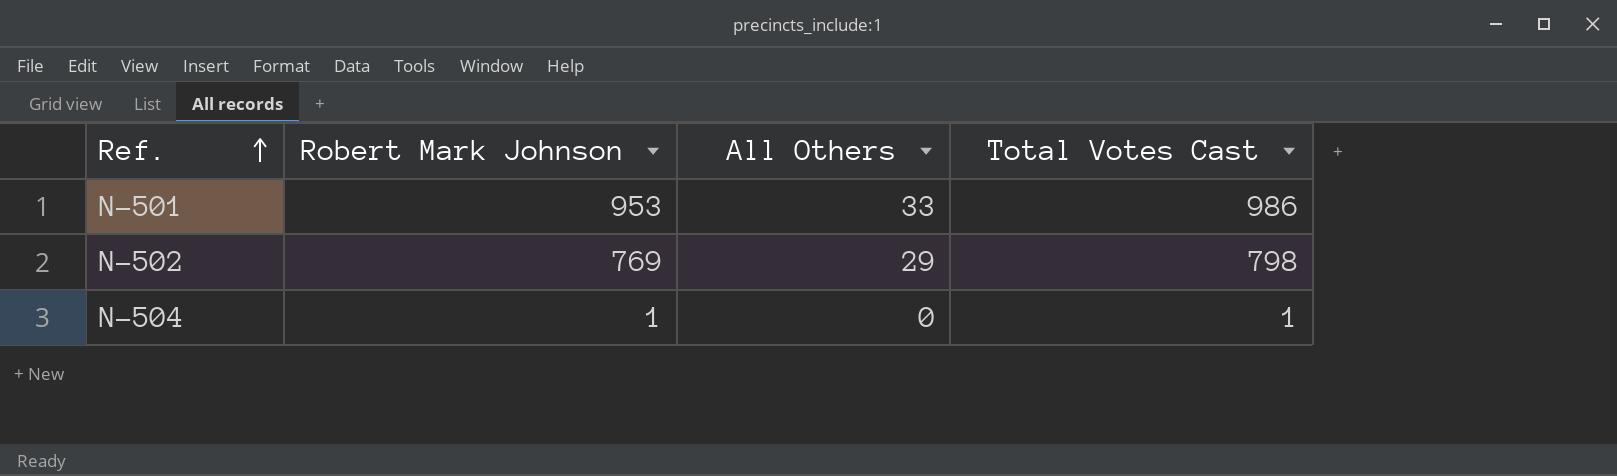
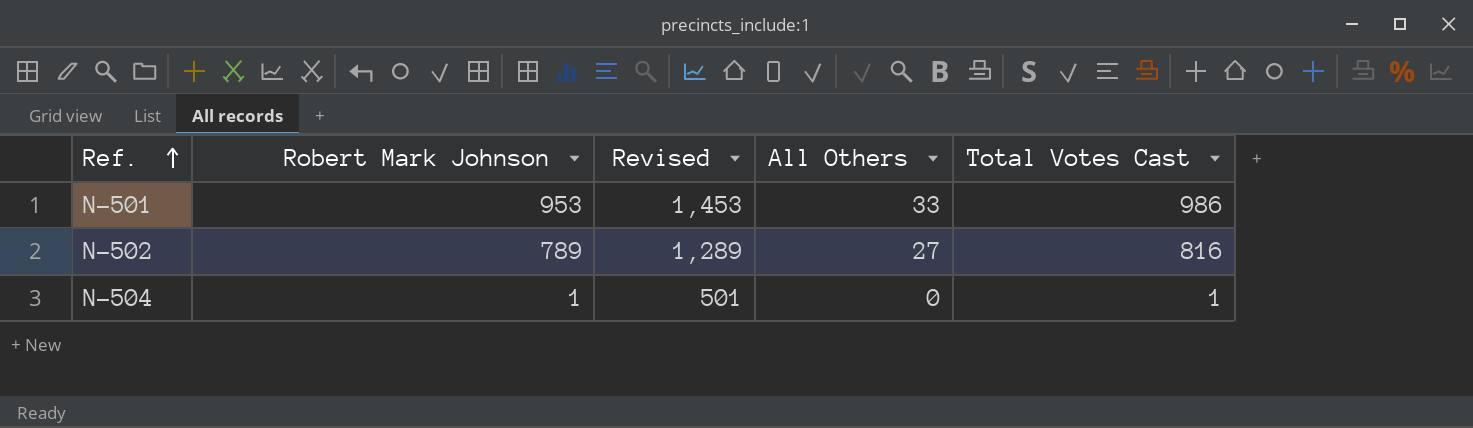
column Revised | formula: none -> [Robert Mark Johnson] + 500
N-502 | Robert Mark Johnson: 769 -> 789
N-502 | All Others: 29 -> 27
N-502 | Total Votes Cast: 798 -> 816

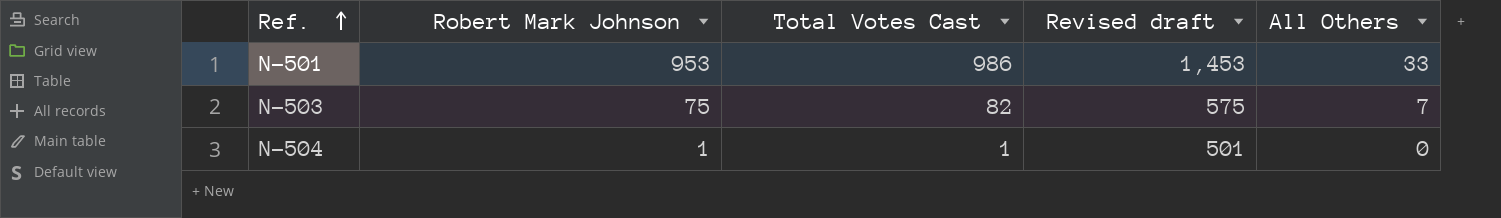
column Total Votes Cast | position: 5 -> 3
column name: Revised -> Revised draft
row N-502: 789 | 1,289 | 27 | 816 -> none
row N-503: none -> 75 | 82 | 575 | 7

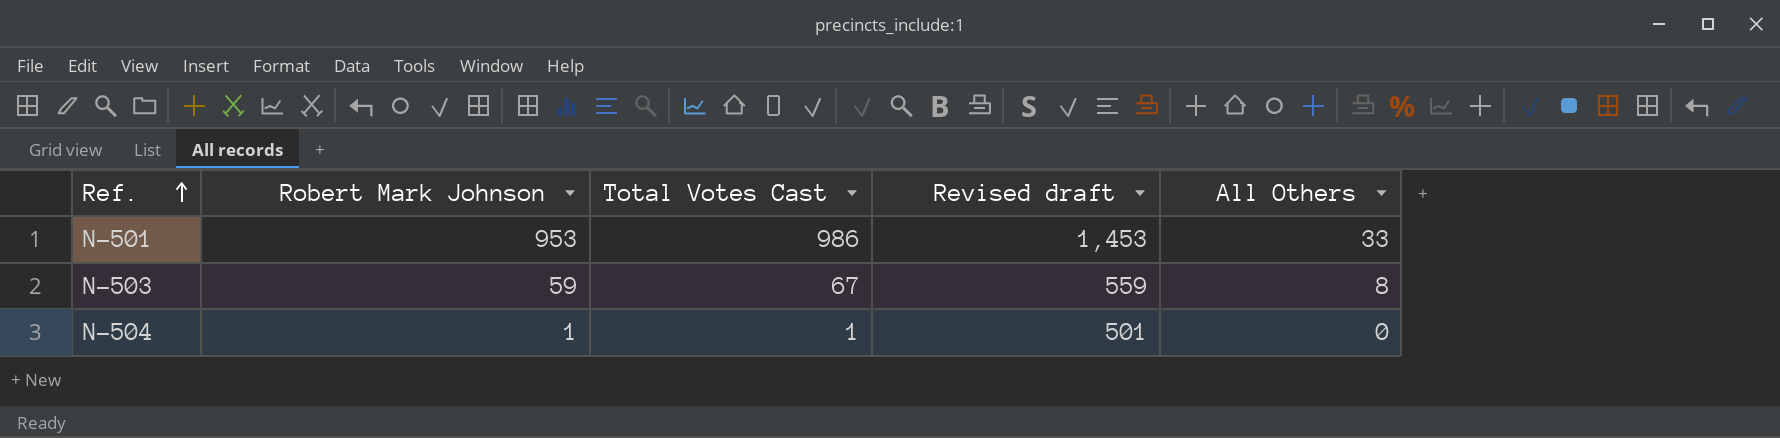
N-503 | Robert Mark Johnson: 75 -> 59
N-503 | Total Votes Cast: 82 -> 67
N-503 | Revised draft: 575 -> 559
N-503 | All Others: 7 -> 8

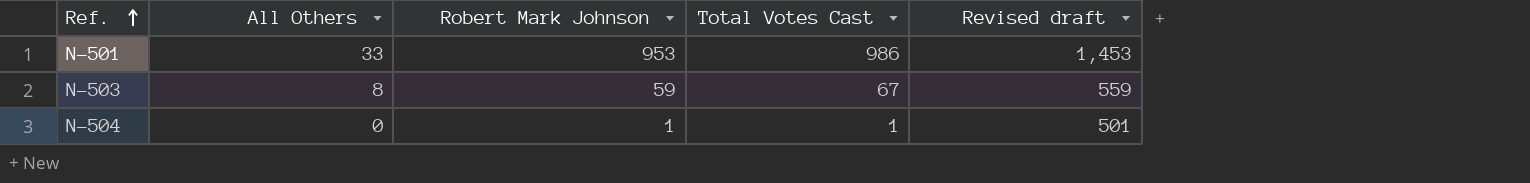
column All Others | position: 5 -> 2

